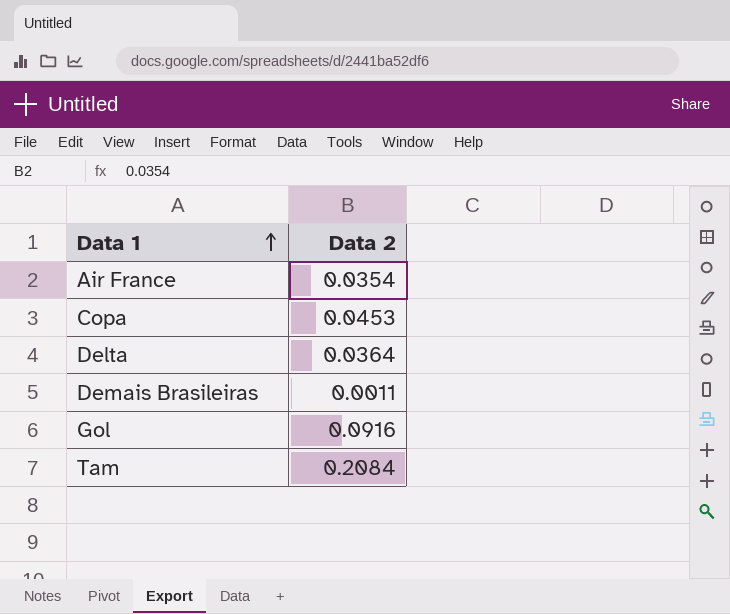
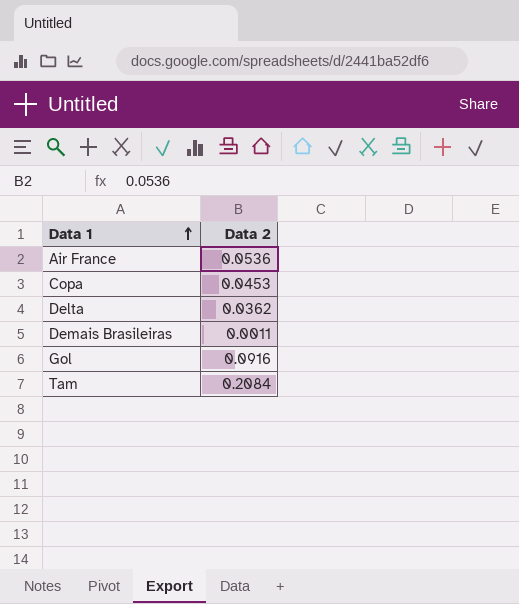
Air France | Data 2: 0.0354 -> 0.0536
Delta | Data 2: 0.0364 -> 0.0362

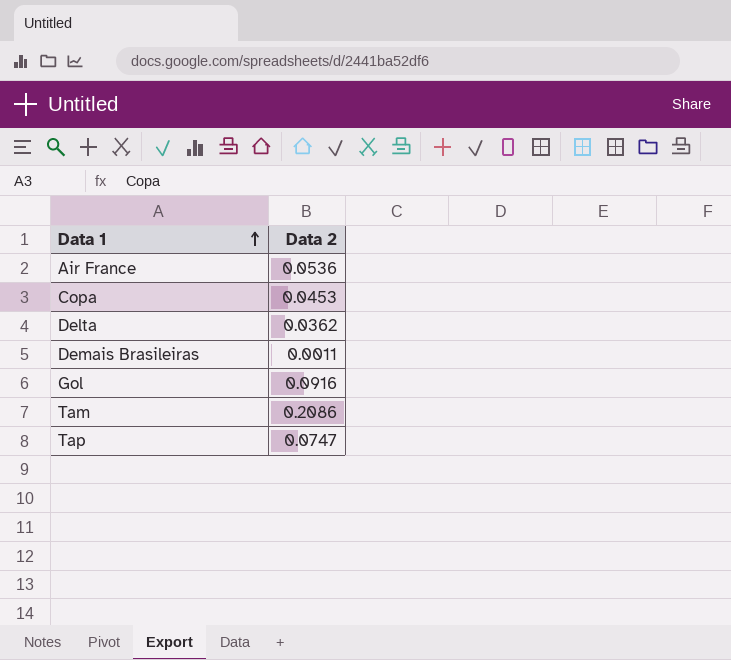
Tam | Data 2: 0.2084 -> 0.2086
row Tap: none -> 0.0747

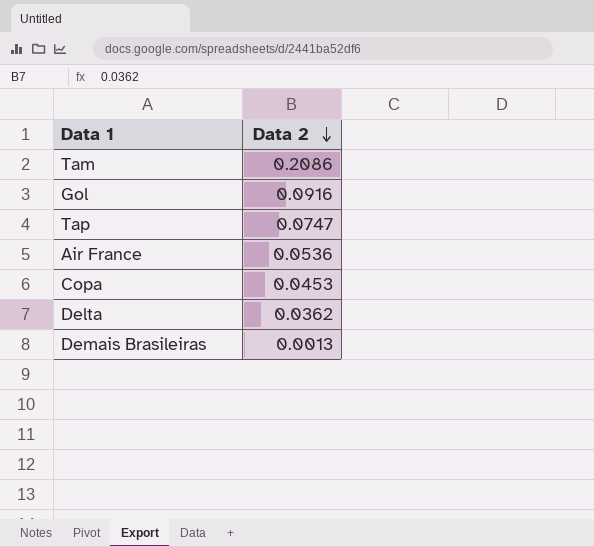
row order: Data 1 ascending -> Data 2 descending
Demais Brasileiras | Data 2: 0.0011 -> 0.0013

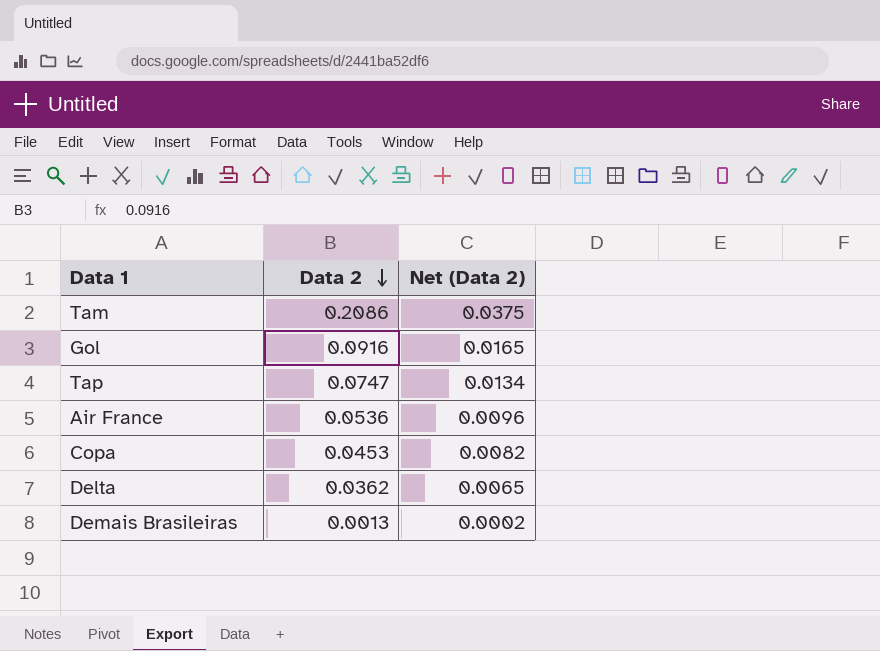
column Net (Data 2) | formula: none -> [Data 2] * 0.18

